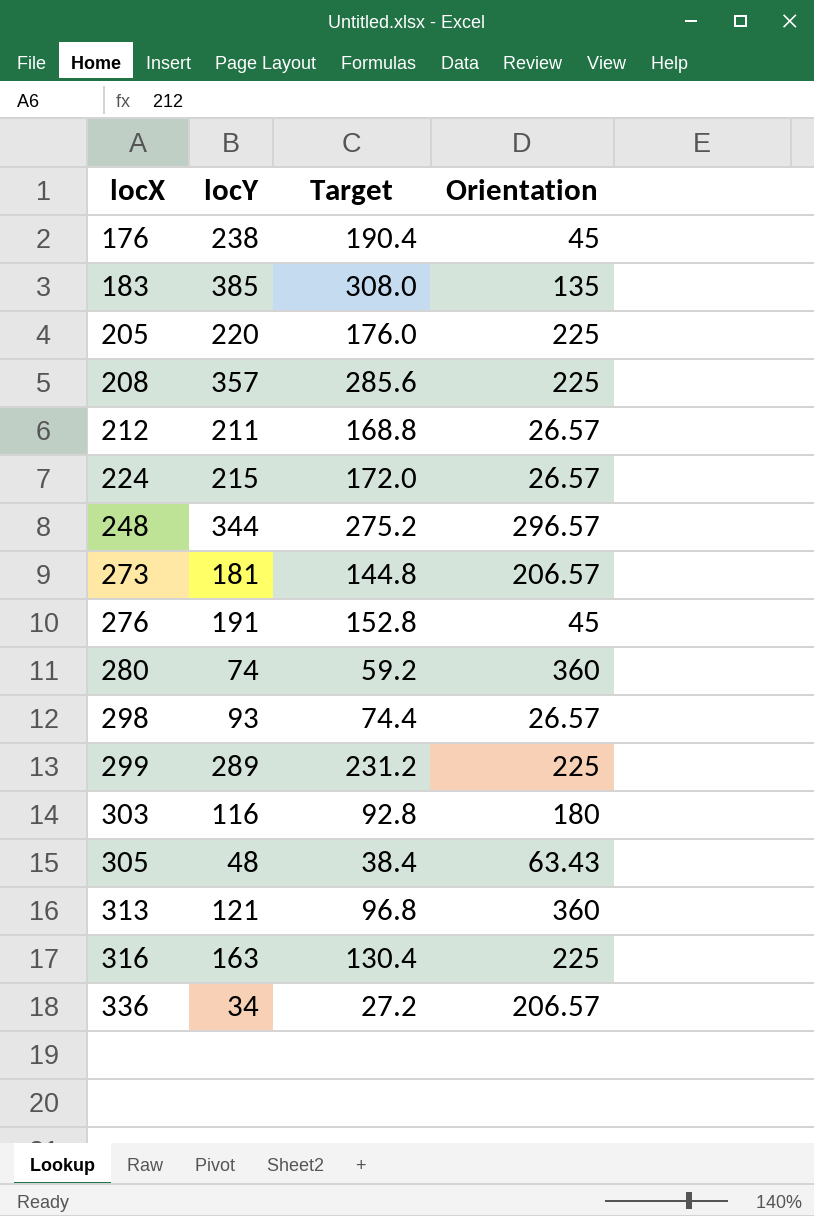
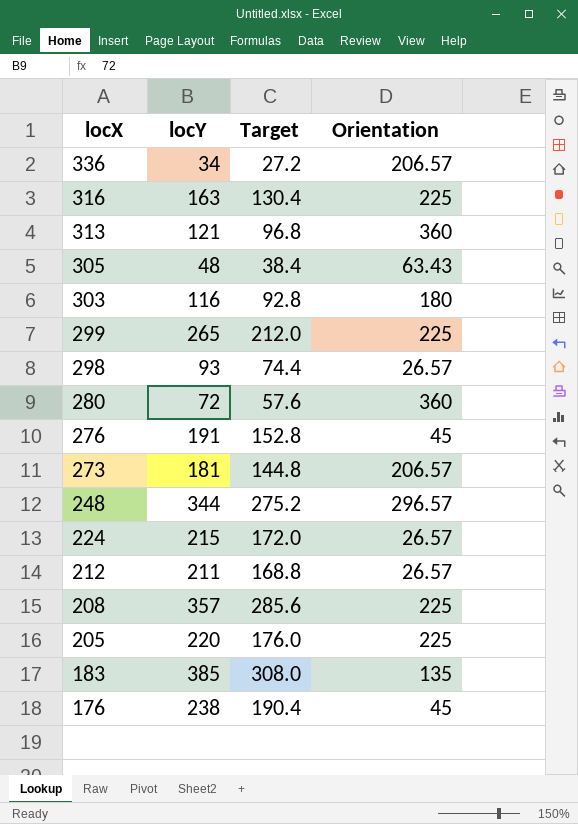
row order: locX ascending -> locX descending
299 | locY: 289 -> 265
299 | Target: 231.2 -> 212.0
280 | locY: 74 -> 72
280 | Target: 59.2 -> 57.6

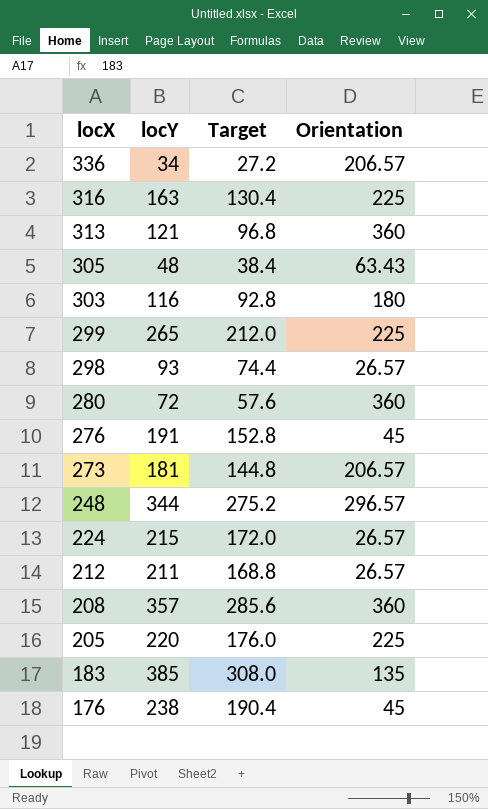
208 | Orientation: 225 -> 360

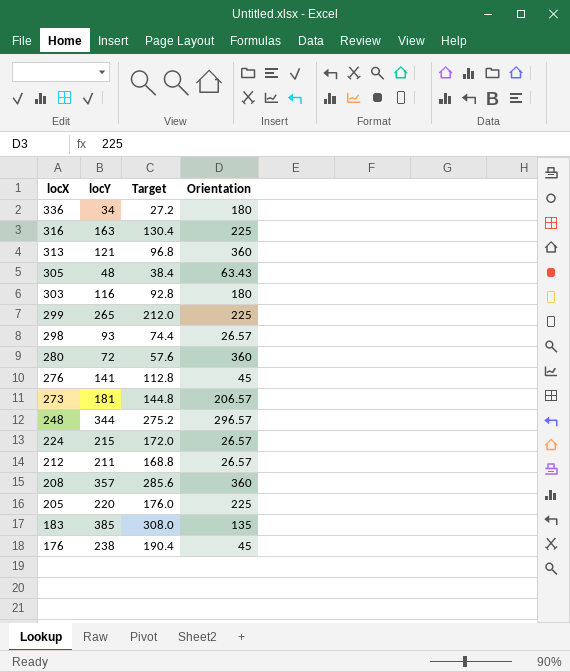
336 | Orientation: 206.57 -> 180
276 | locY: 191 -> 141
276 | Target: 152.8 -> 112.8

